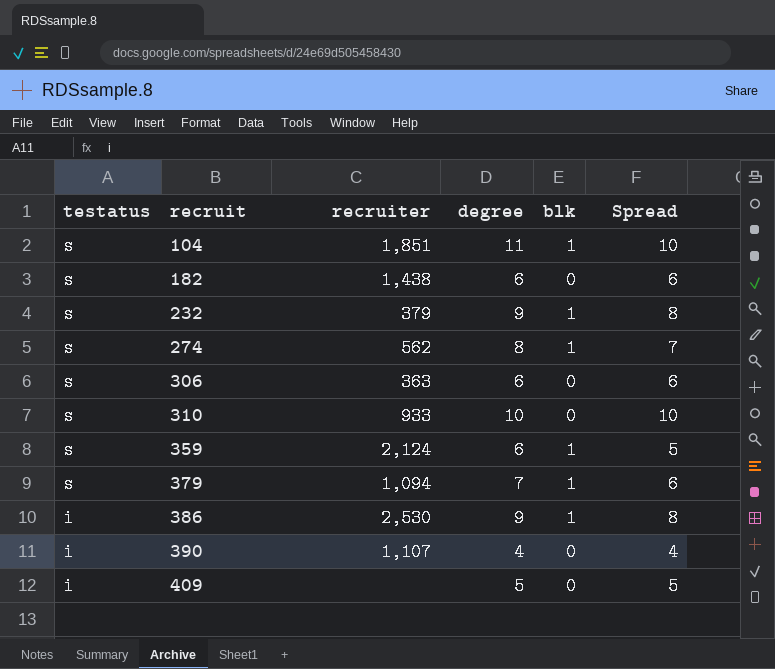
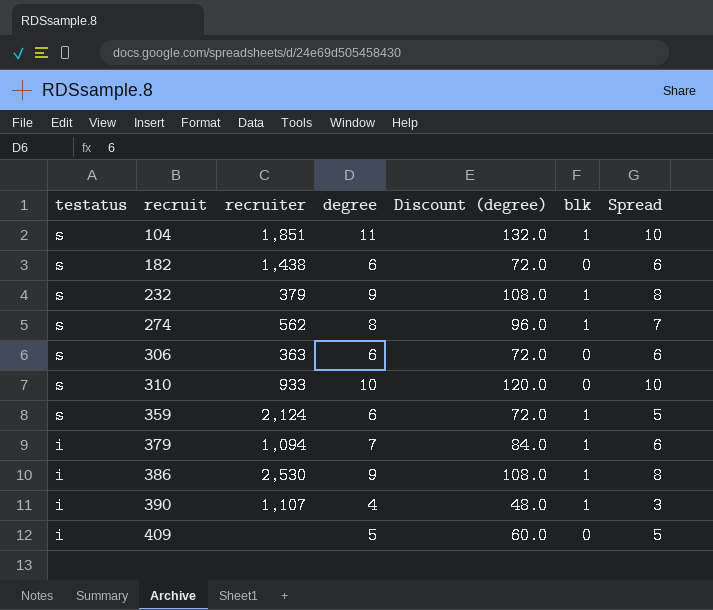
column Discount (degree) | formula: none -> [degree] * 12
379 | testatus: s -> i
390 | blk: 0 -> 1
390 | Spread: 4 -> 3

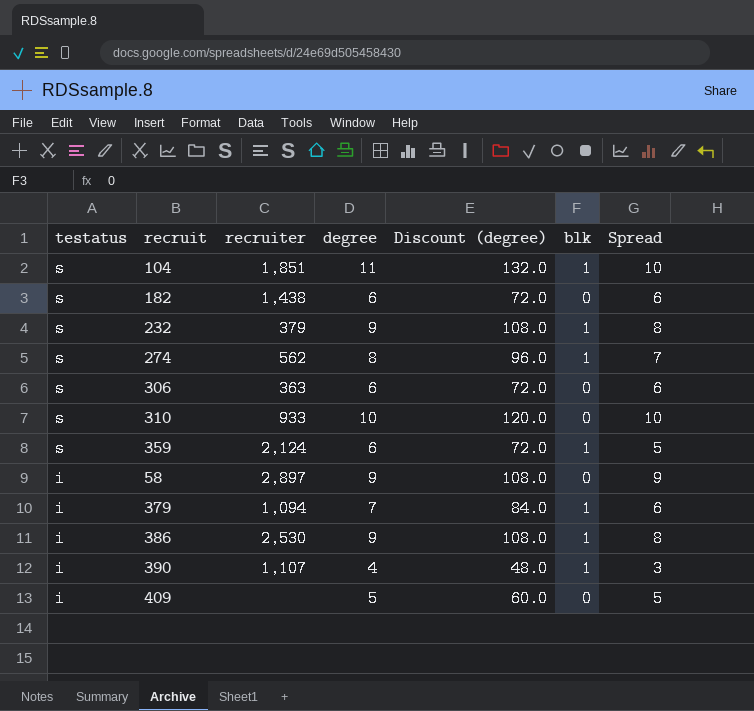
row 58: none -> i | 2,897 | 9 | 108.0 | 0 | 9

